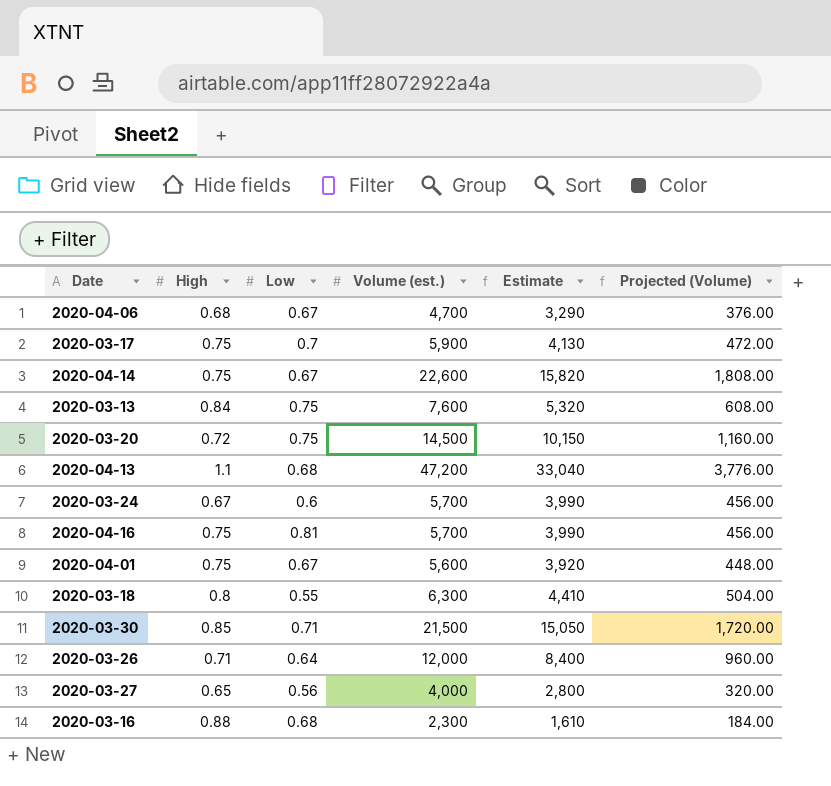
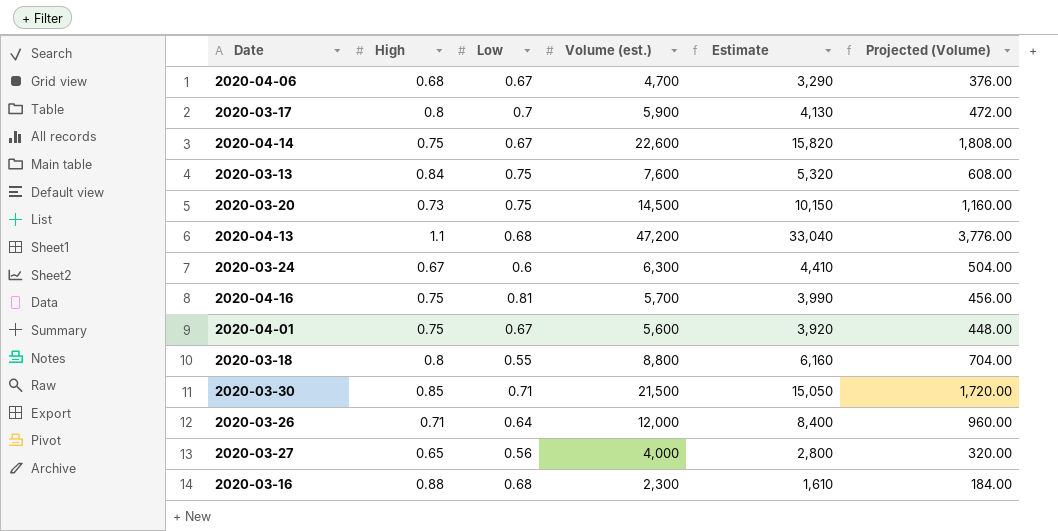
2020-03-17 | High: 0.75 -> 0.8
2020-03-20 | High: 0.72 -> 0.73
2020-03-24 | Volume (est.): 5,700 -> 6,300
2020-03-24 | Estimate: 3,990 -> 4,410
2020-03-24 | Projected (Volume): 456.00 -> 504.00
2020-03-18 | Volume (est.): 6,300 -> 8,800
2020-03-18 | Estimate: 4,410 -> 6,160
2020-03-18 | Projected (Volume): 504.00 -> 704.00

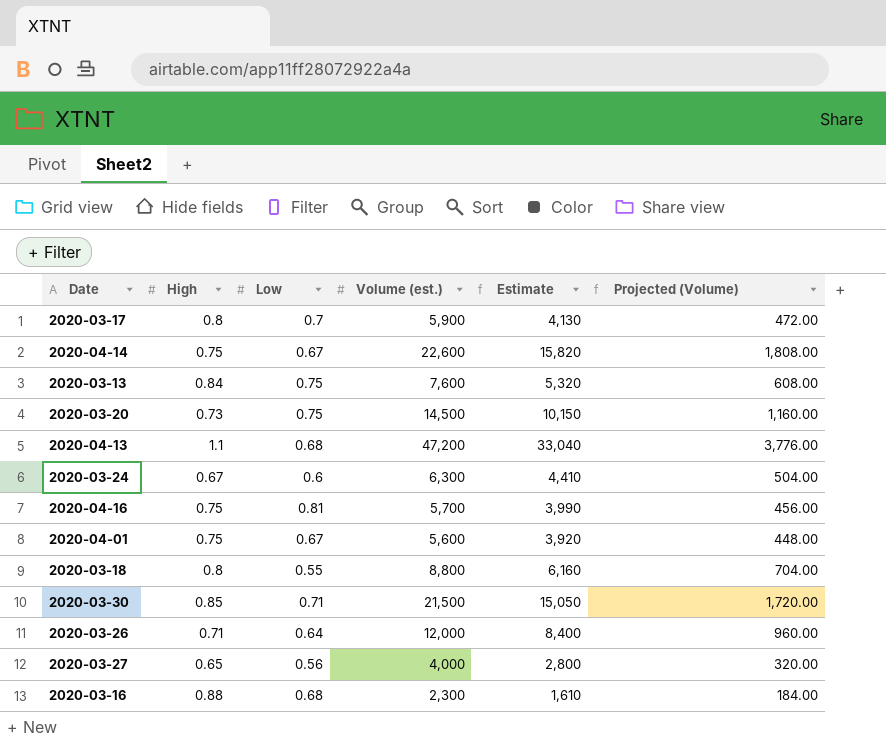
row 2020-04-06: 0.68 | 0.67 | 4,700 | 3,290 | 376.00 -> none

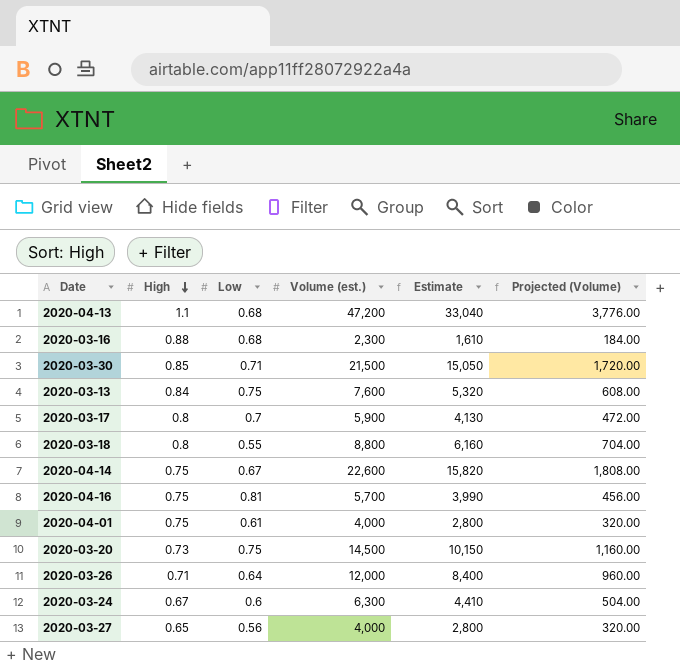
row order: none -> High descending
2020-04-01 | Low: 0.67 -> 0.61
2020-04-01 | Volume (est.): 5,600 -> 4,000
2020-04-01 | Estimate: 3,920 -> 2,800
2020-04-01 | Projected (Volume): 448.00 -> 320.00

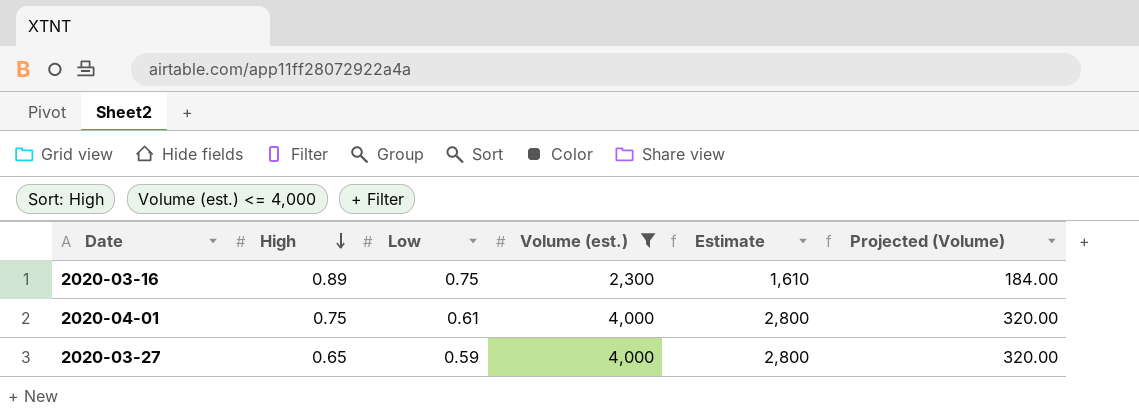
filter: none -> Volume (est.) <= 4,000
2020-03-16 | High: 0.88 -> 0.89
2020-03-16 | Low: 0.68 -> 0.75
2020-03-27 | Low: 0.56 -> 0.59

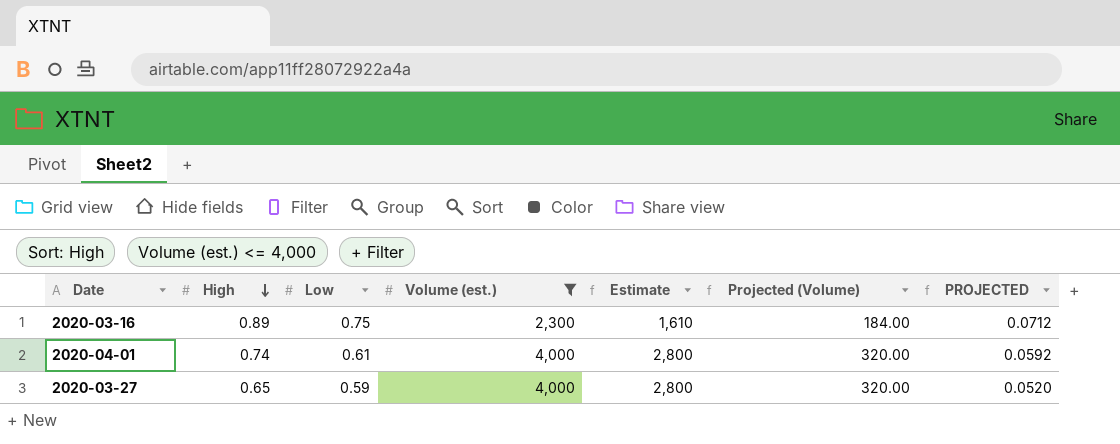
column PROJECTED | formula: none -> [High] * 0.08
2020-04-01 | High: 0.75 -> 0.74

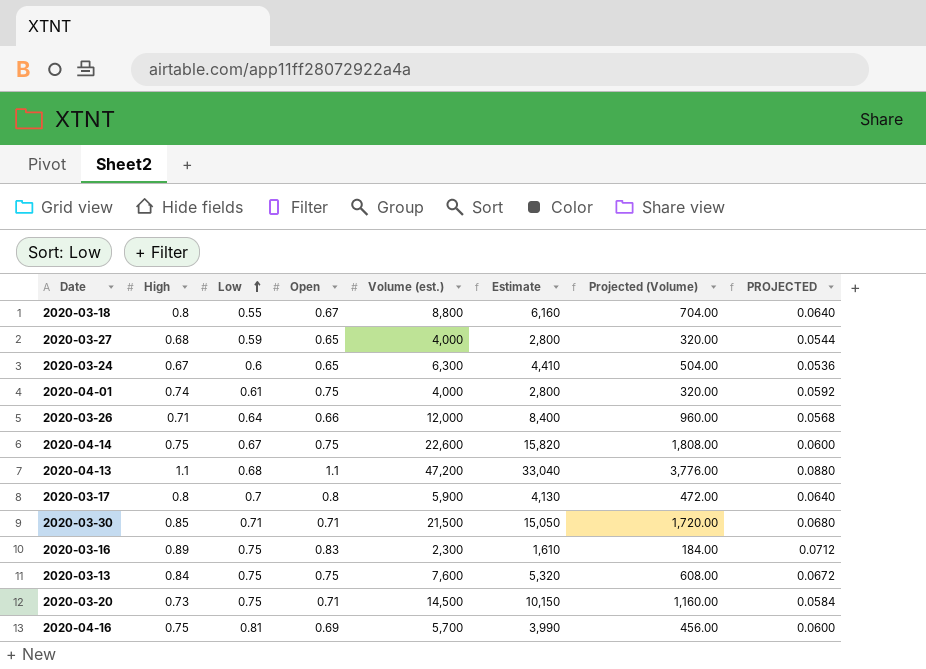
filter: Volume (est.) <= 4,000 -> none
row order: High descending -> Low ascending
column Open | position: none -> 4
2020-03-27 | High: 0.65 -> 0.68
2020-03-27 | PROJECTED: 0.0520 -> 0.0544

